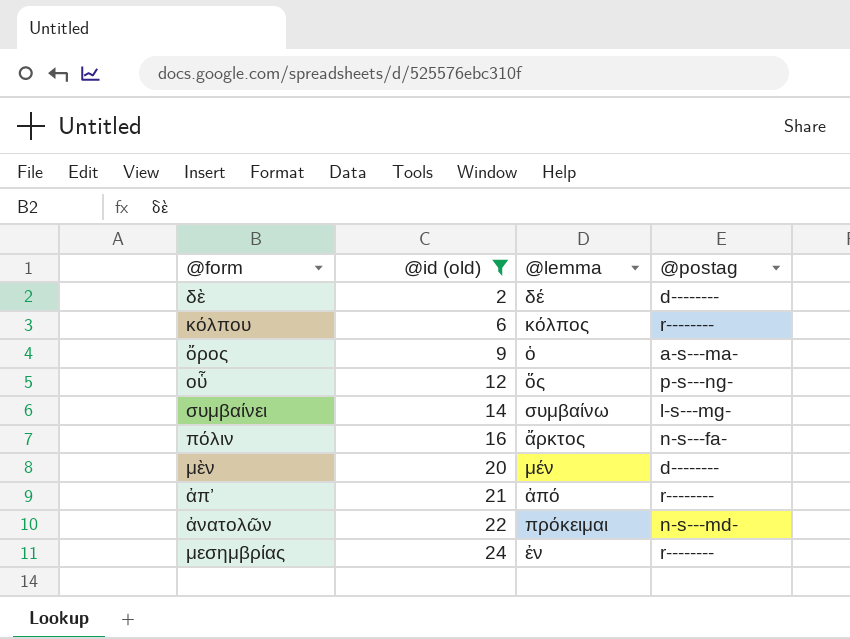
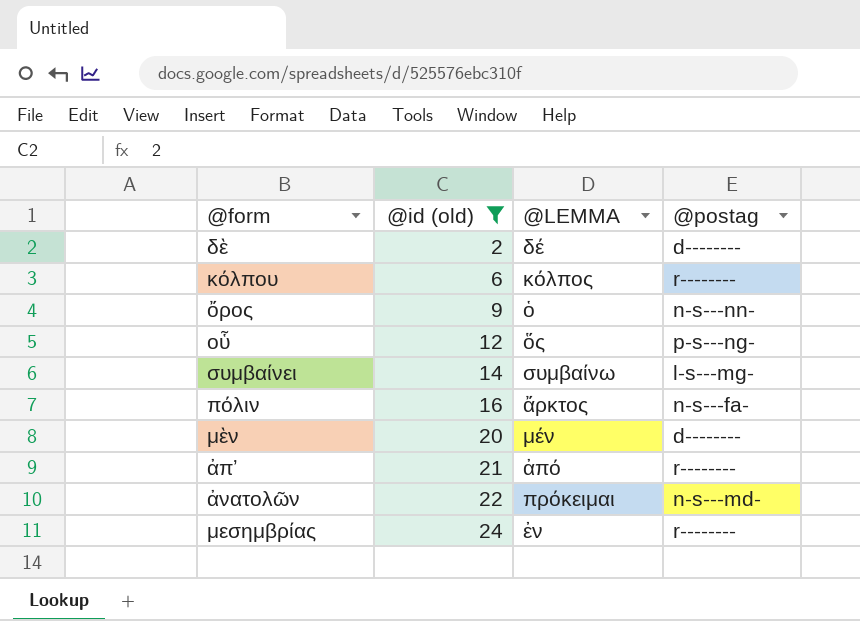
column name: @lemma -> @LEMMA
ὄρος | @postag: a-s---ma- -> n-s---nn-

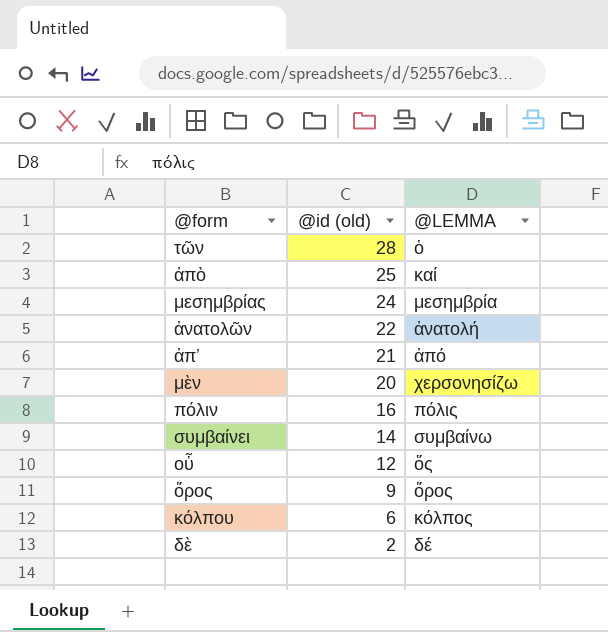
filter: @id (old) <= 24 -> none
row order: @id (old) ascending -> @id (old) descending
column @postag | position: 4 -> none
μεσημβρίας | @LEMMA: ἐν -> μεσημβρία
ἀνατολῶν | @LEMMA: πρόκειμαι -> ἀνατολή
μὲν | @LEMMA: μέν -> χερσονησίζω
πόλιν | @LEMMA: ἄρκτος -> πόλις
ὄρος | @LEMMA: ὁ -> ὄρος

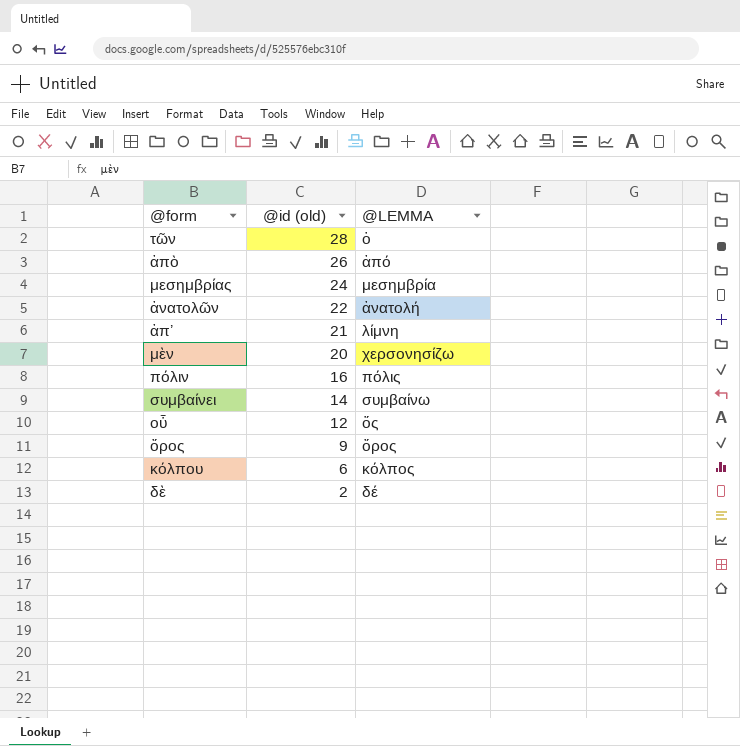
ἀπὸ | @id (old): 25 -> 26
ἀπὸ | @LEMMA: καί -> ἀπό
ἀπʼ | @LEMMA: ἀπό -> λίμνη

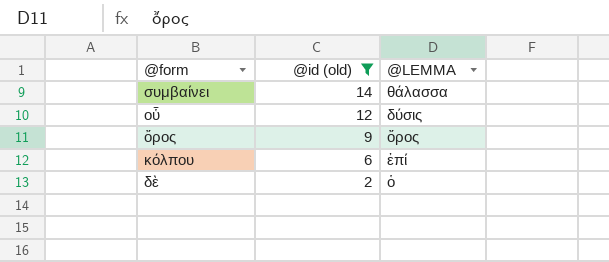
filter: none -> @id (old) <= 14
συμβαίνει | @LEMMA: συμβαίνω -> θάλασσα
οὗ | @LEMMA: ὅς -> δύσις
κόλπου | @LEMMA: κόλπος -> ἐπί
δὲ | @LEMMA: δέ -> ὁ

